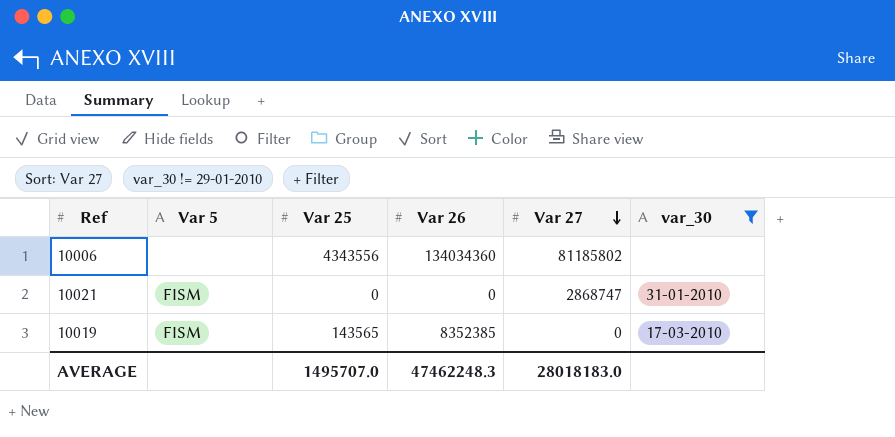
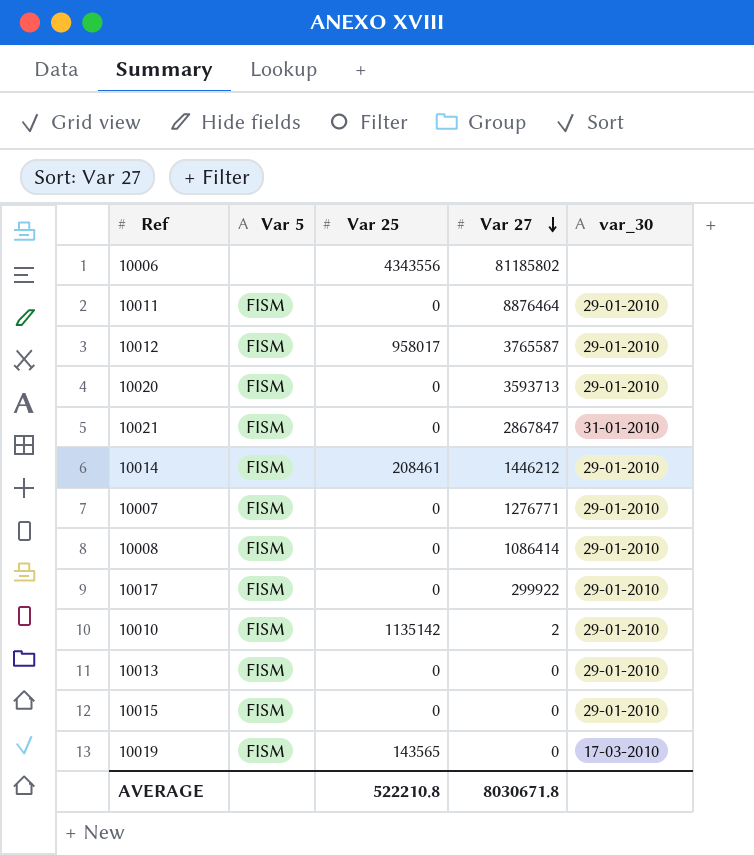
filter: var_30 != 29-01-2010 -> none
column Var 26 | position: 4 -> none
10021 | Var 27: 2868747 -> 2867847
AVERAGE | Var 25: 1495707.0 -> 522210.8
AVERAGE | Var 27: 28018183.0 -> 8030671.8

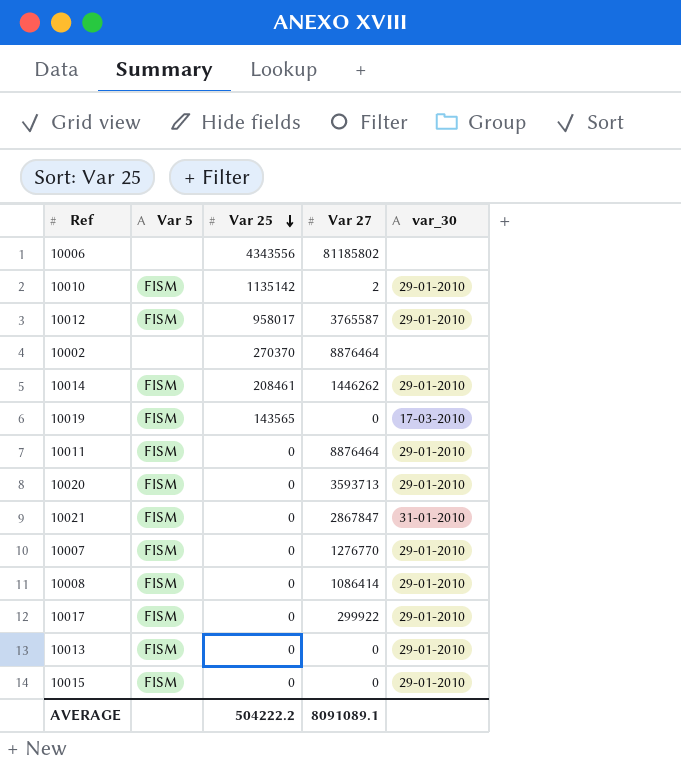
row order: Var 27 descending -> Var 25 descending
row 10002: none -> none | 270370 | 8876464 | none
10014 | Var 27: 1446212 -> 1446262
10007 | Var 27: 1276771 -> 1276770
AVERAGE | Var 25: 522210.8 -> 504222.2
AVERAGE | Var 27: 8030671.8 -> 8091089.1

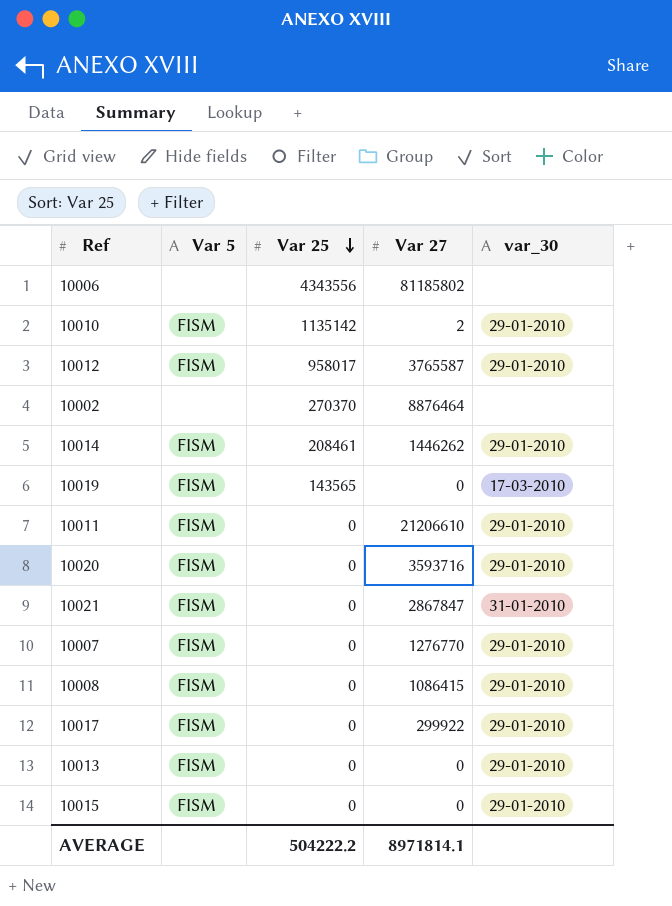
10011 | Var 27: 8876464 -> 21206610
10020 | Var 27: 3593713 -> 3593716
10008 | Var 27: 1086414 -> 1086415
AVERAGE | Var 27: 8091089.1 -> 8971814.1

